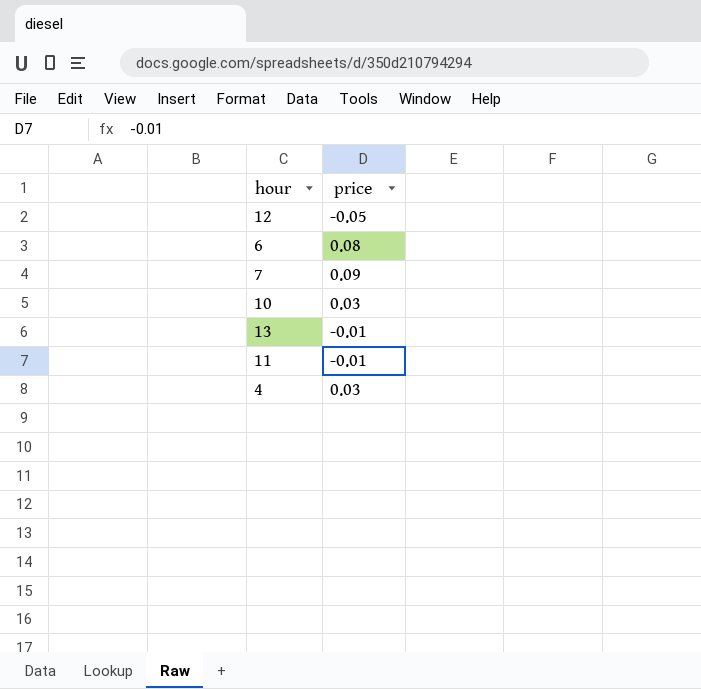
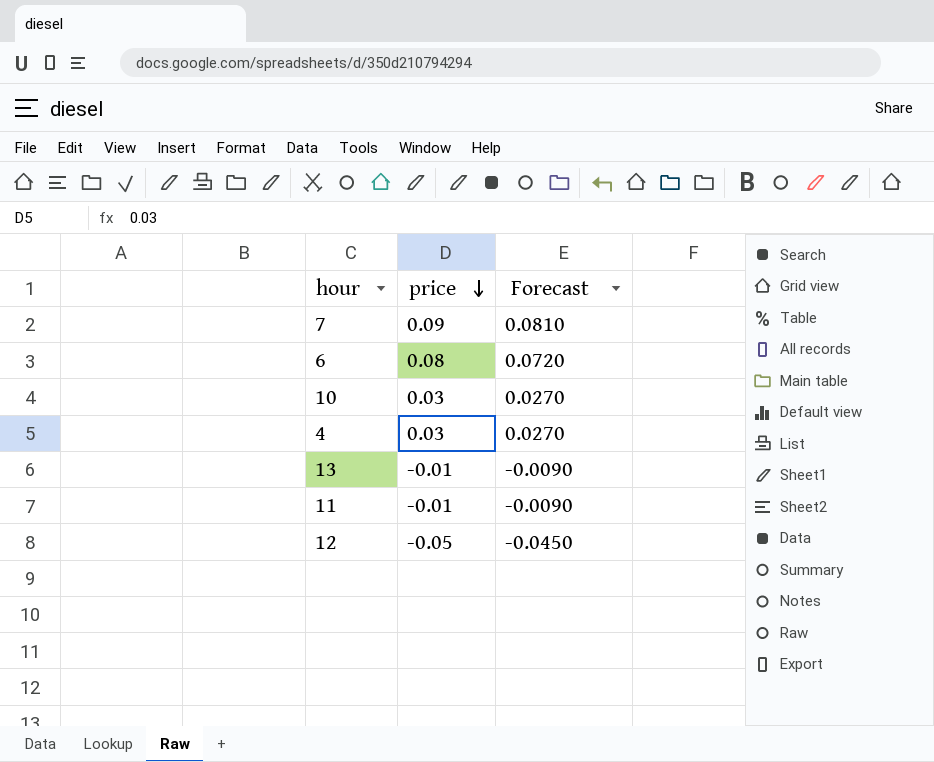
row order: none -> price descending
column Forecast | formula: none -> [price] * 0.9

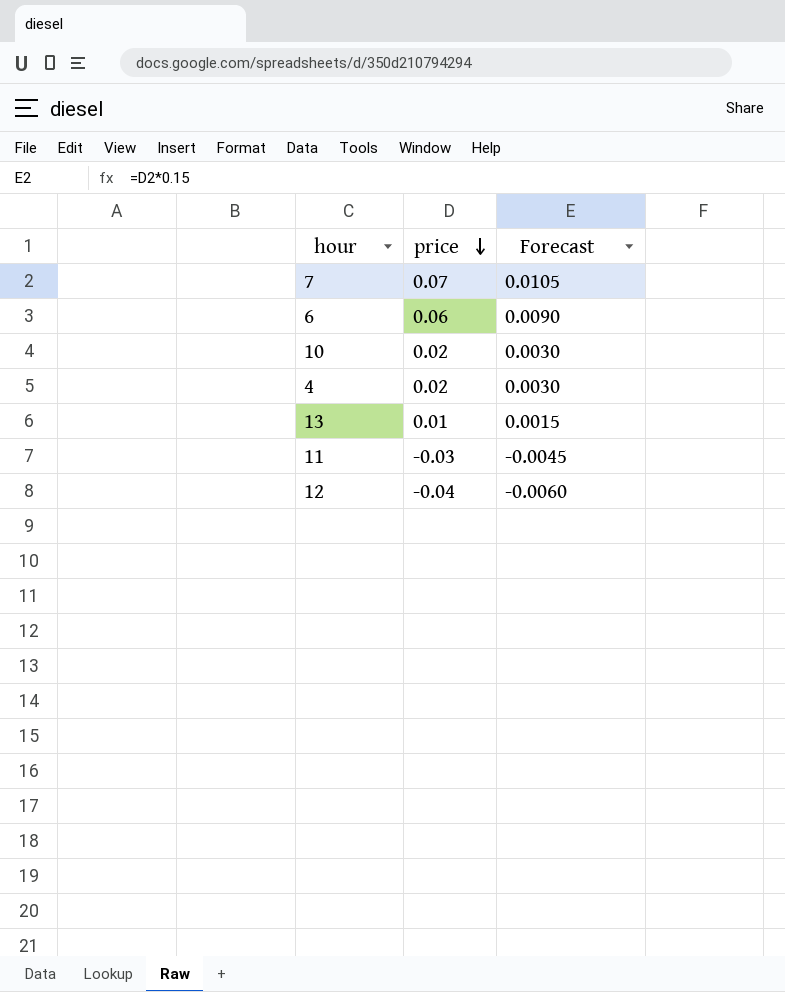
column Forecast | formula: [price] * 0.9 -> [price] * 0.15
7 | price: 0.09 -> 0.07
6 | price: 0.08 -> 0.06
10 | price: 0.03 -> 0.02
4 | price: 0.03 -> 0.02
13 | price: -0.01 -> 0.01
11 | price: -0.01 -> -0.03
12 | price: -0.05 -> -0.04

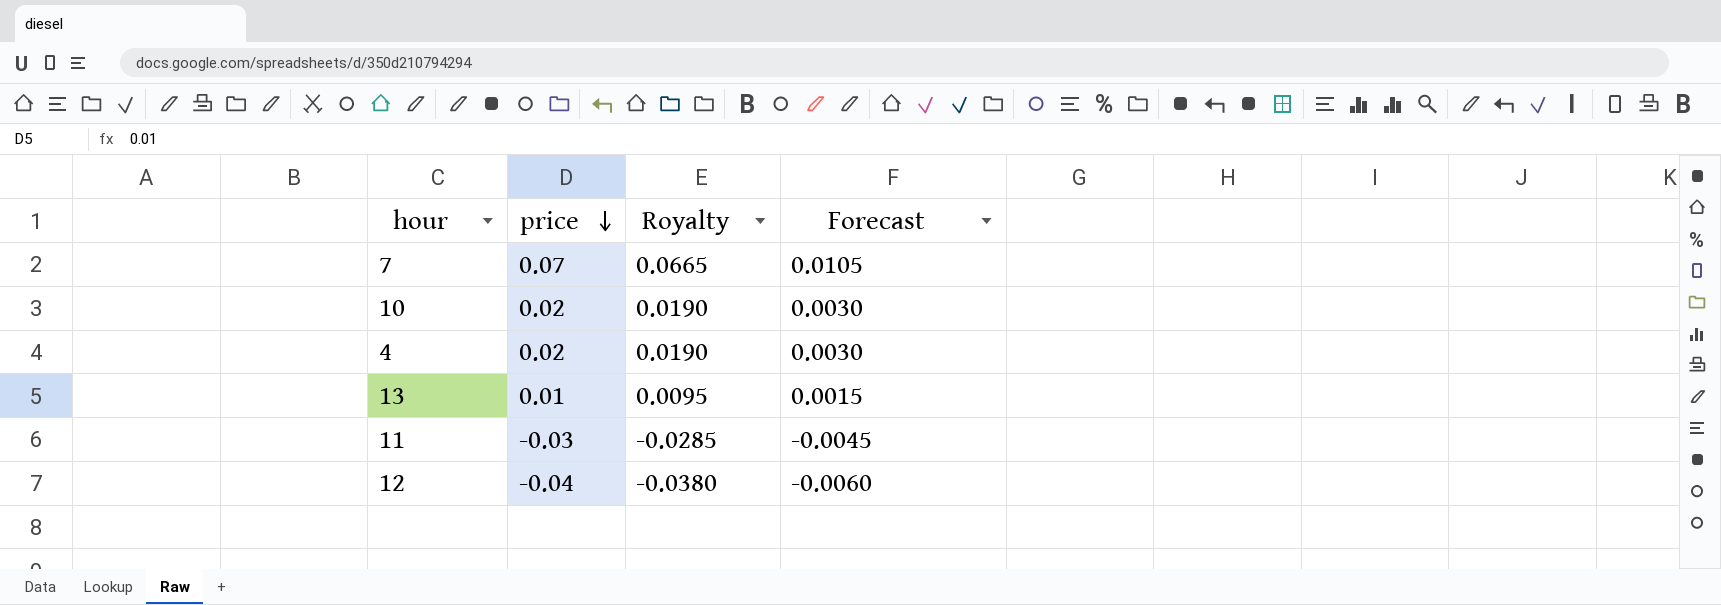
column Royalty | formula: none -> [price] * 0.95
row 6: 0.06 | 0.0090 -> none

